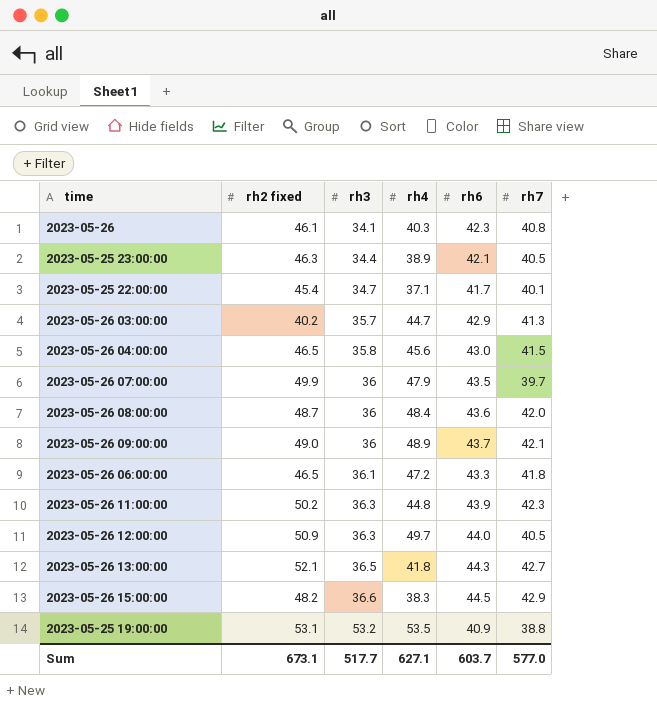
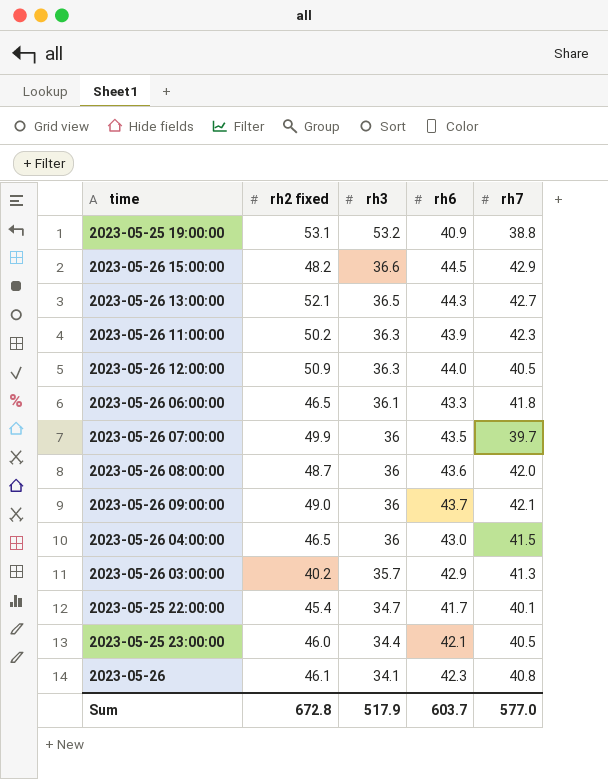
row order: rh3 ascending -> rh3 descending
column rh4 | position: 4 -> none
2023-05-26 04:00:00 | rh3: 35.8 -> 36
2023-05-25 23:00:00 | rh2 fixed: 46.3 -> 46.0
Sum | rh2 fixed: 673.1 -> 672.8
Sum | rh3: 517.7 -> 517.9

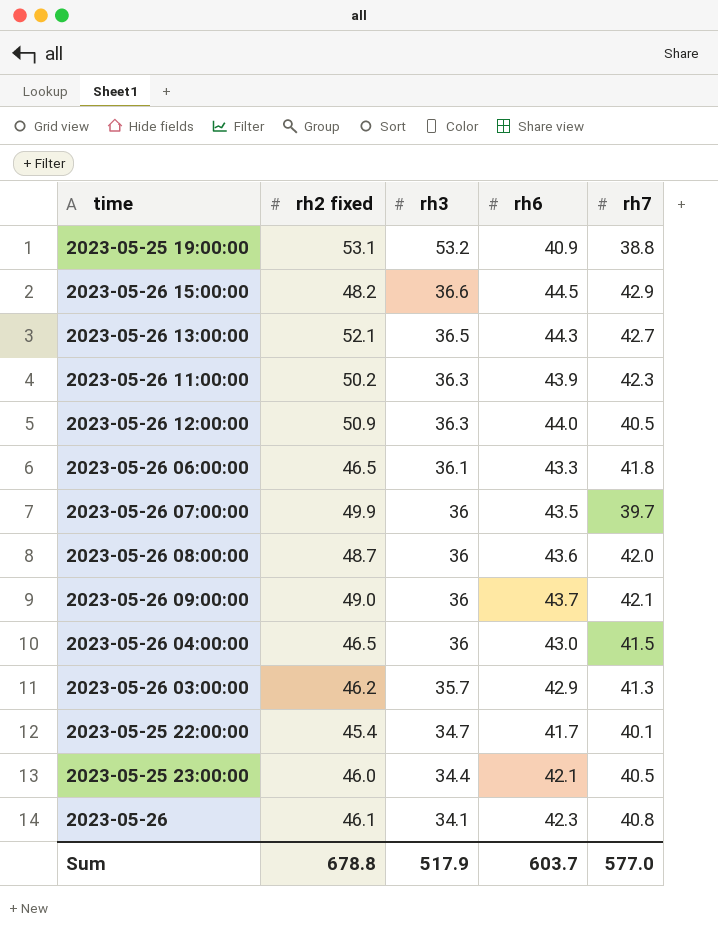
2023-05-26 03:00:00 | rh2 fixed: 40.2 -> 46.2
Sum | rh2 fixed: 672.8 -> 678.8

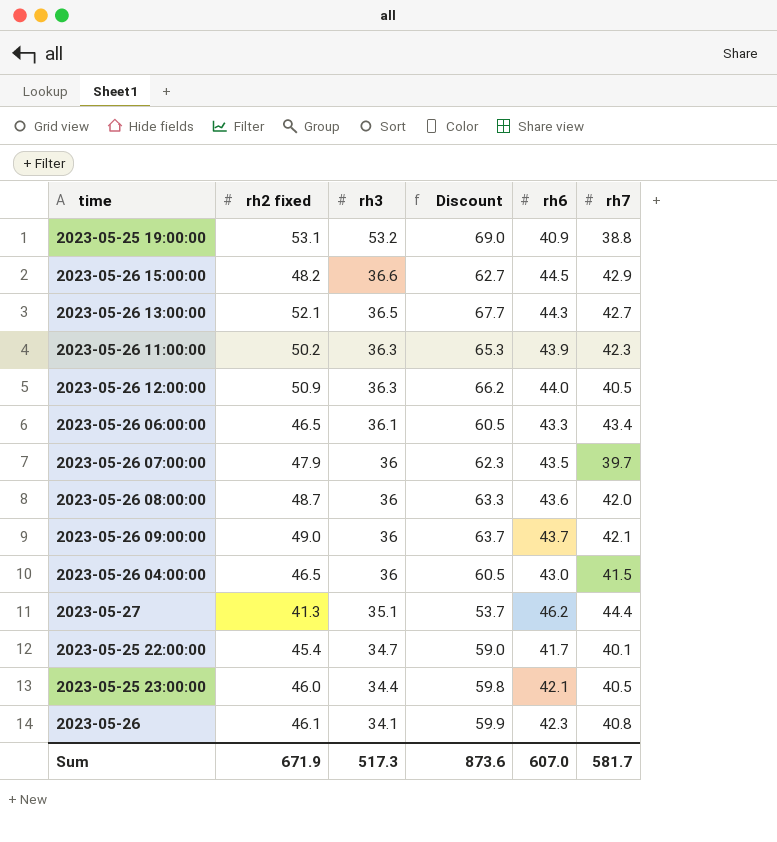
column Discount | formula: none -> [rh2 fixed] * 1.3
row 2023-05-26 03:00:00: 46.2 | 35.7 | 42.9 | 41.3 -> none
2023-05-26 06:00:00 | rh7: 41.8 -> 43.4
2023-05-26 07:00:00 | rh2 fixed: 49.9 -> 47.9
row 2023-05-27: none -> 41.3 | 35.1 | 53.7 | 46.2 | 44.4
Sum | rh2 fixed: 678.8 -> 671.9
Sum | rh3: 517.9 -> 517.3
Sum | rh6: 603.7 -> 607.0
Sum | rh7: 577.0 -> 581.7

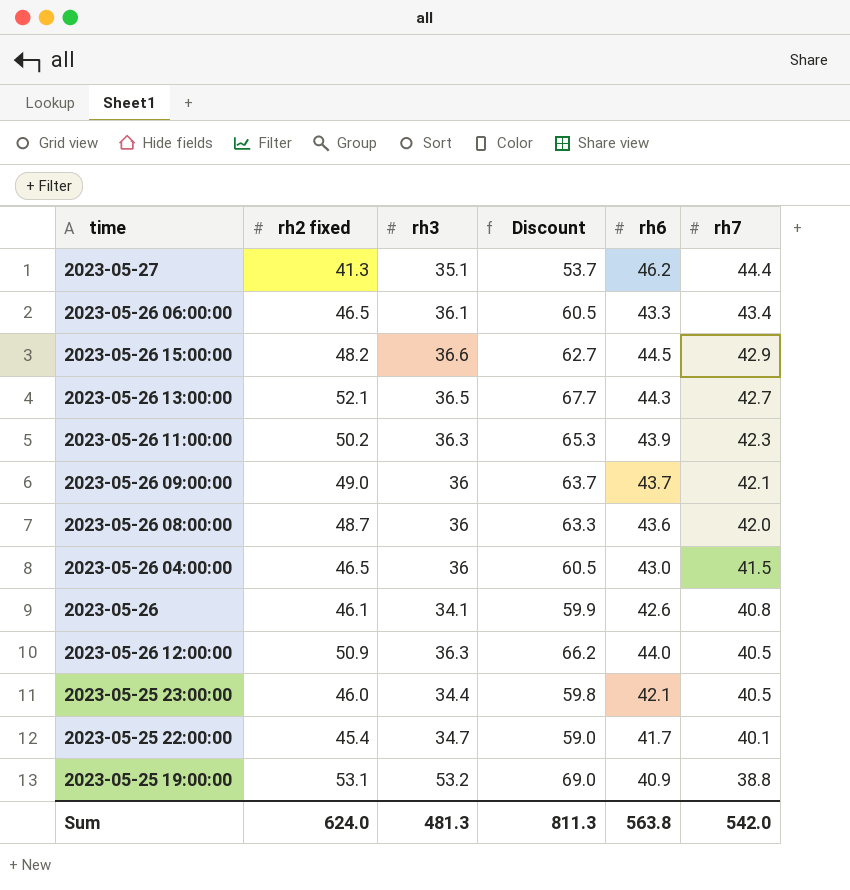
row order: rh3 descending -> rh7 descending
row 2023-05-26 07:00:00: 47.9 | 36 | 62.3 | 43.5 | 39.7 -> none
2023-05-26 | rh6: 42.3 -> 42.6
Sum | rh2 fixed: 671.9 -> 624.0
Sum | rh3: 517.3 -> 481.3
Sum | Discount: 873.6 -> 811.3
Sum | rh6: 607.0 -> 563.8
Sum | rh7: 581.7 -> 542.0

